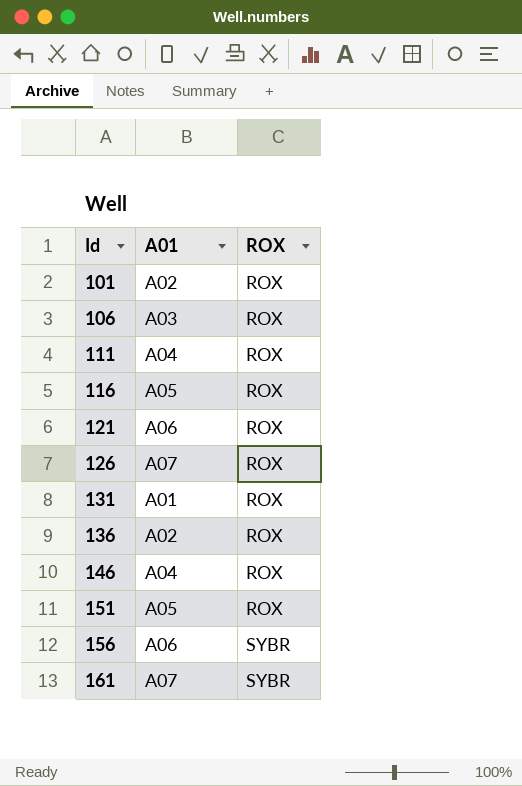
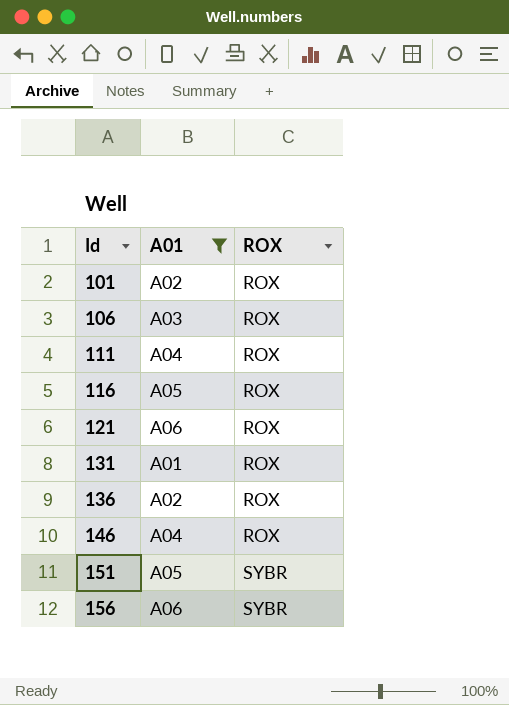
filter: none -> A01 != A07
151 | ROX: ROX -> SYBR

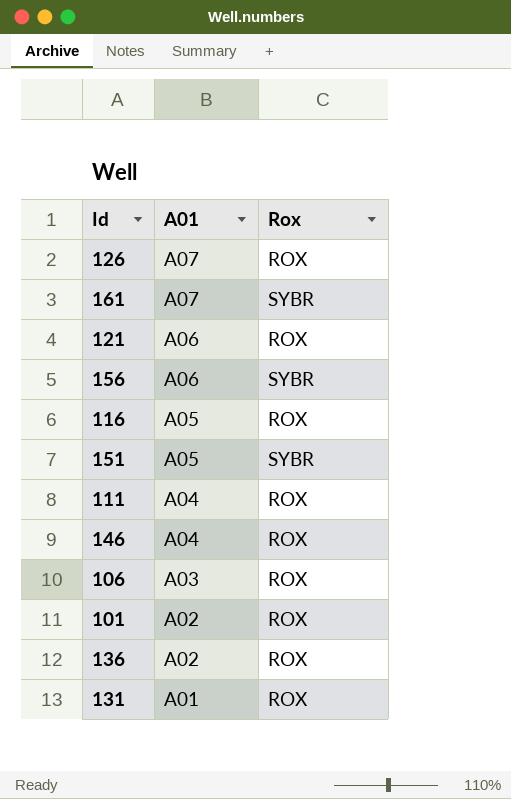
filter: A01 != A07 -> none
row order: Id ascending -> A01 descending
column name: ROX -> Rox

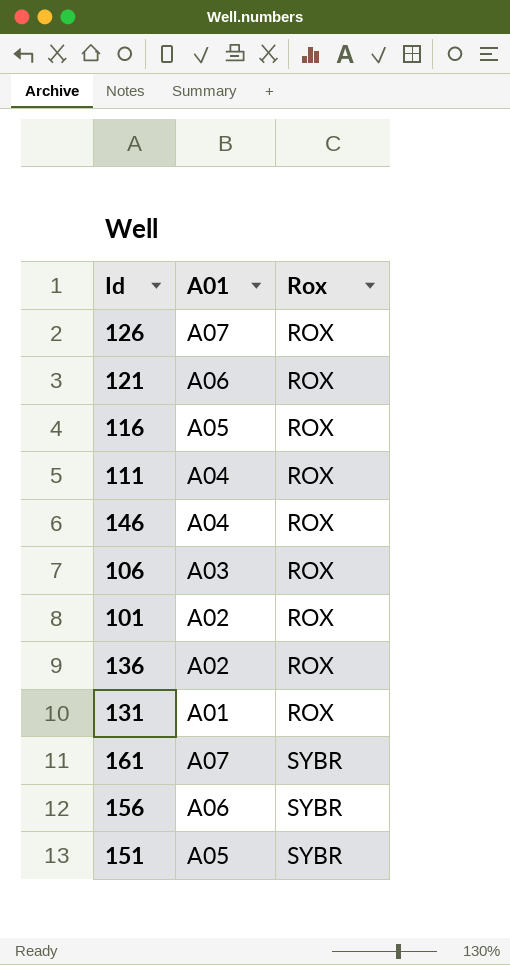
row order: A01 descending -> Rox ascending

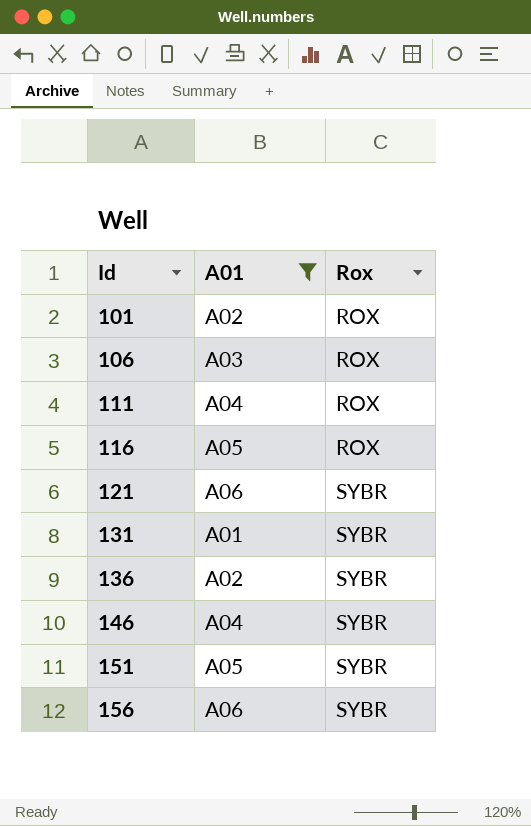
filter: none -> A01 != A07
row order: Rox ascending -> Id ascending
121 | Rox: ROX -> SYBR
131 | Rox: ROX -> SYBR
136 | Rox: ROX -> SYBR
146 | Rox: ROX -> SYBR

